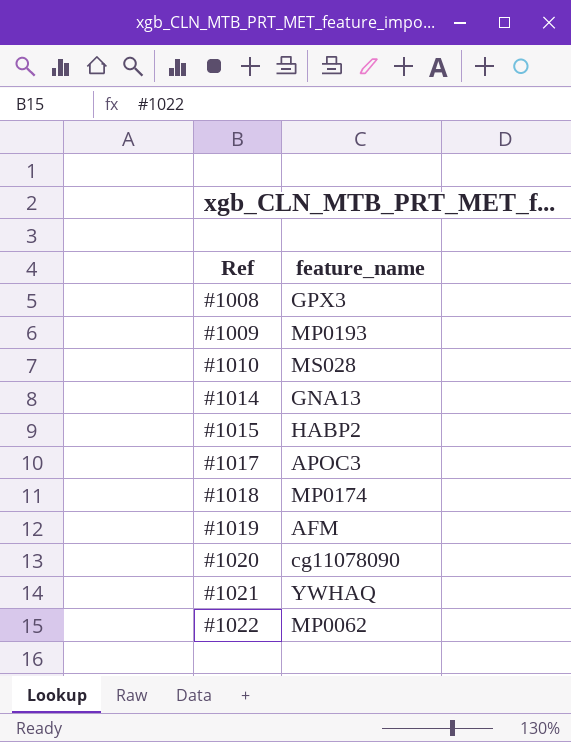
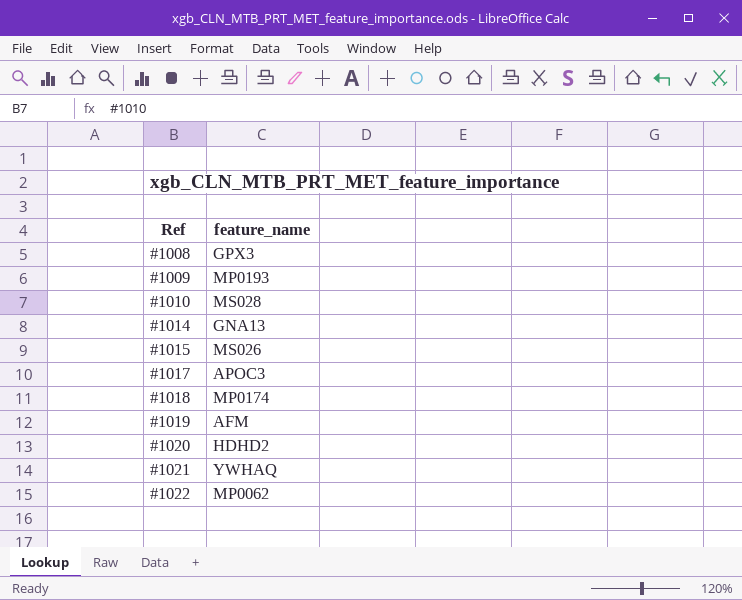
#1015 | feature_name: HABP2 -> MS026
#1020 | feature_name: cg11078090 -> HDHD2

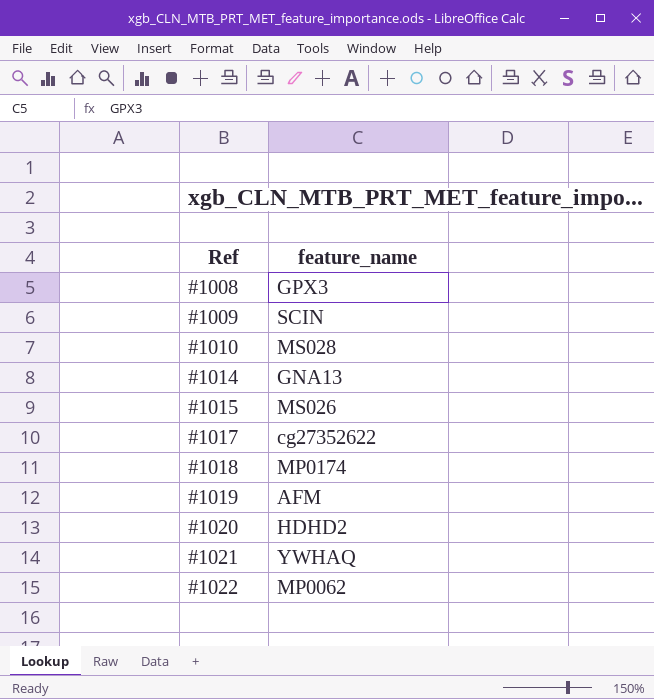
#1009 | feature_name: MP0193 -> SCIN
#1017 | feature_name: APOC3 -> cg27352622

